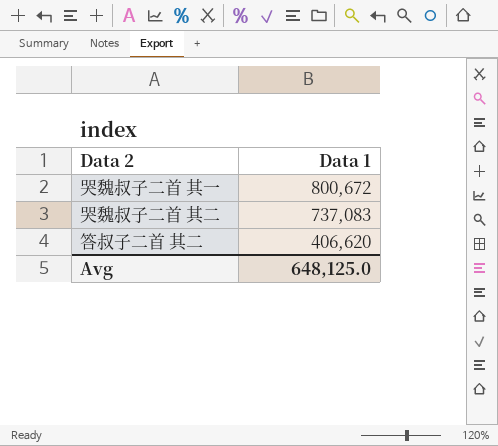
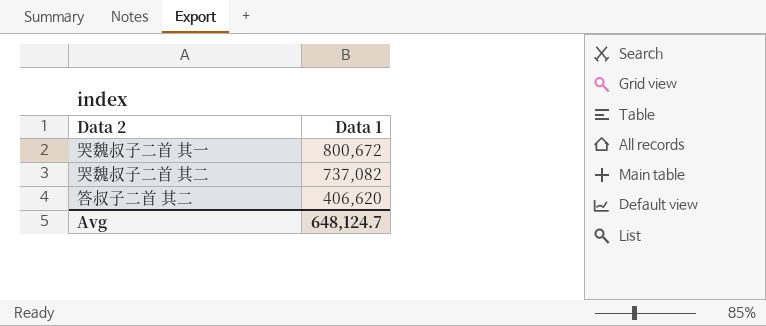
哭魏叔子二首 其二 | Data 1: 737,083 -> 737,082
Avg | Data 1: 648,125.0 -> 648,124.7

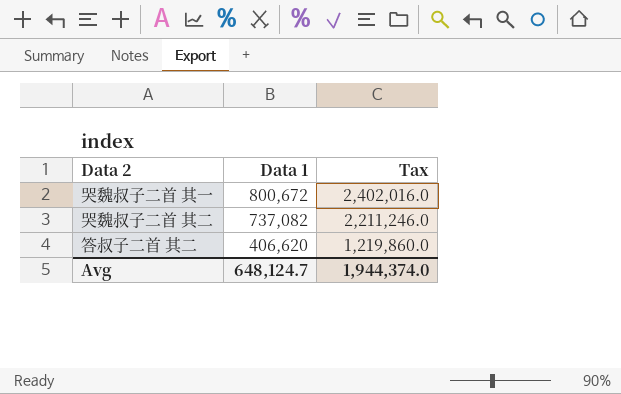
column Tax | formula: none -> [Data 1] * 3

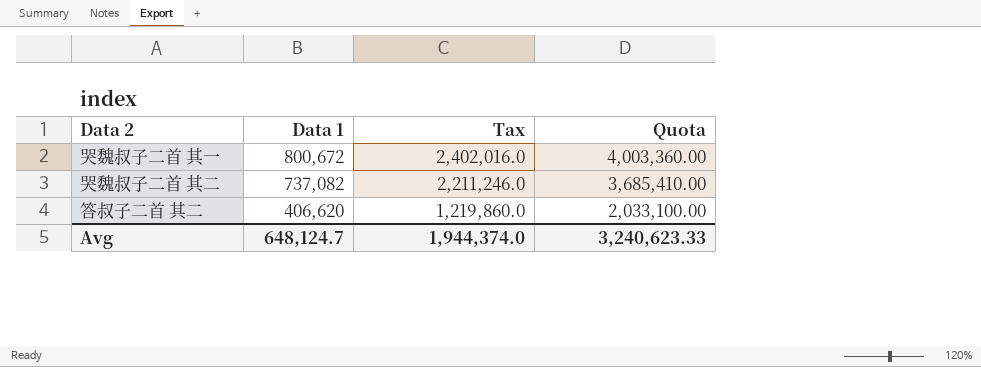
column Quota | formula: none -> [Data 1] * 5

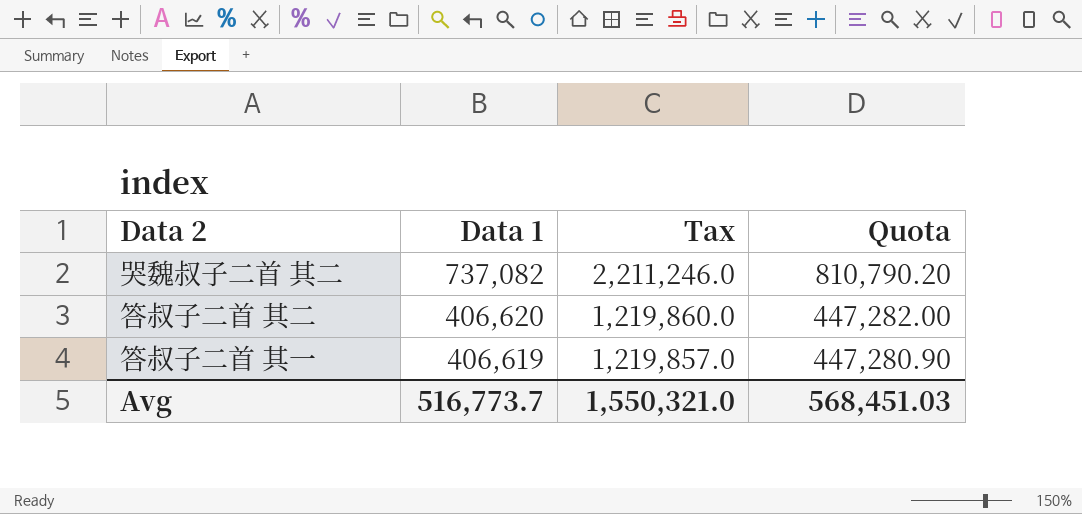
column Quota | formula: [Data 1] * 5 -> [Data 1] * 1.1
row 哭魏叔子二首 其一: 800,672 | 2,402,016.0 | 4,003,360.00 -> none
row 答叔子二首 其一: none -> 406,619 | 1,219,857.0 | 447,280.90
Avg | Data 1: 648,124.7 -> 516,773.7
Avg | Tax: 1,944,374.0 -> 1,550,321.0
Avg | Quota: 3,240,623.33 -> 568,451.03

